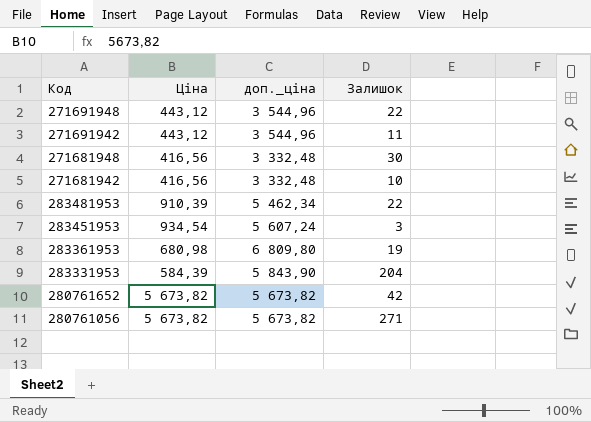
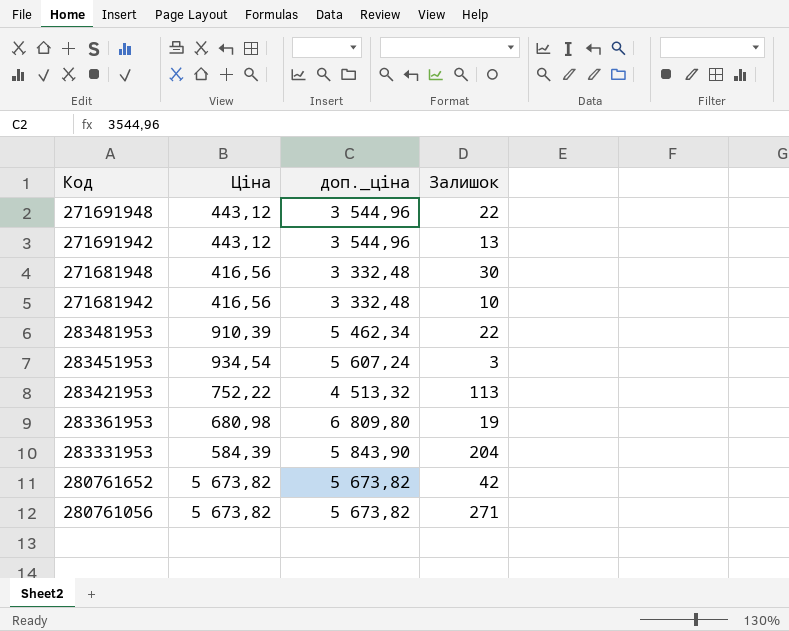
271691942 | Залишок: 11 -> 13
row 283421953: none -> 752,22 | 4 513,32 | 113

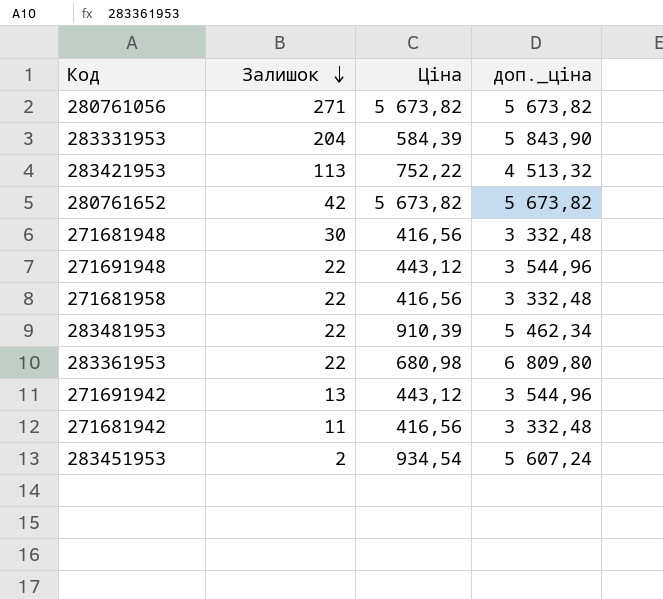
row order: none -> Залишок descending
column Залишок | position: 4 -> 2
row 271681958: none -> 22 | 416,56 | 3 332,48
283361953 | Залишок: 19 -> 22
271681942 | Залишок: 10 -> 11
283451953 | Залишок: 3 -> 2

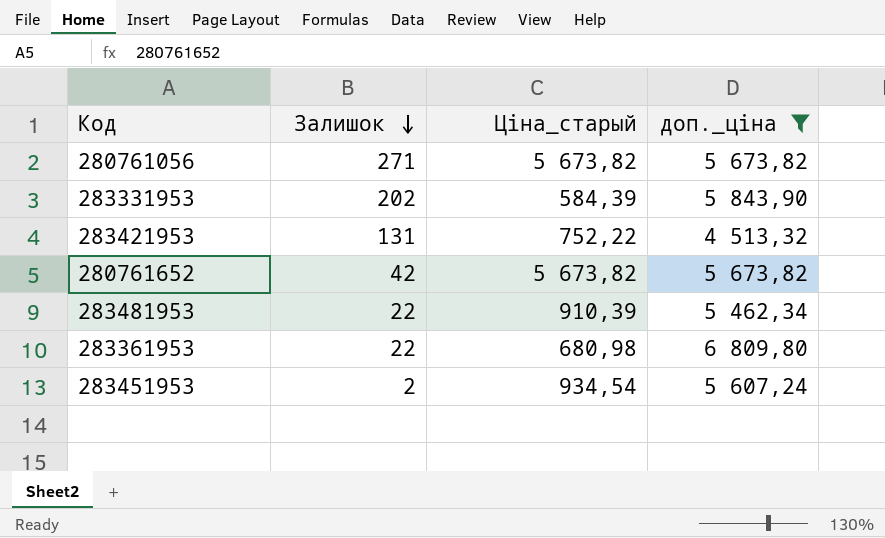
filter: none -> доп._ціна >= 4 513,32
column name: Ціна -> Ціна_старый
283331953 | Залишок: 204 -> 202
283421953 | Залишок: 113 -> 131

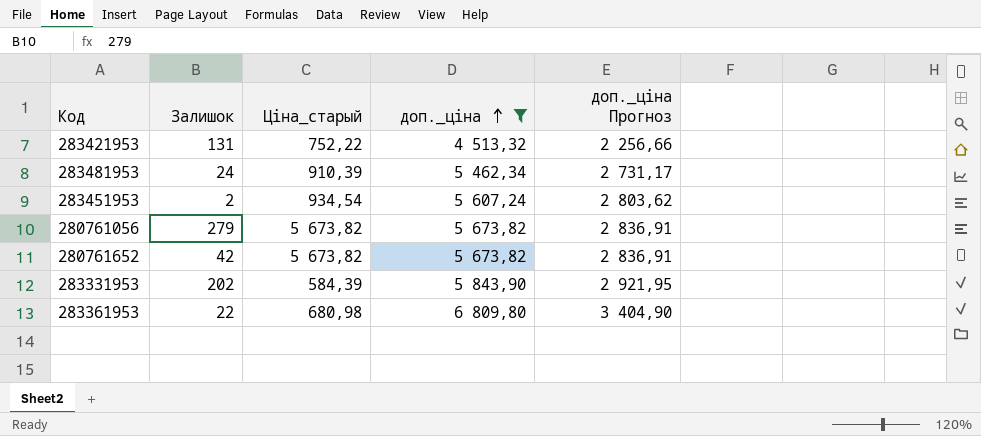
row order: Залишок descending -> доп._ціна ascending
column доп._ціна Прогноз | formula: none -> [доп._ціна] * 0,5
283481953 | Залишок: 22 -> 24
280761056 | Залишок: 271 -> 279

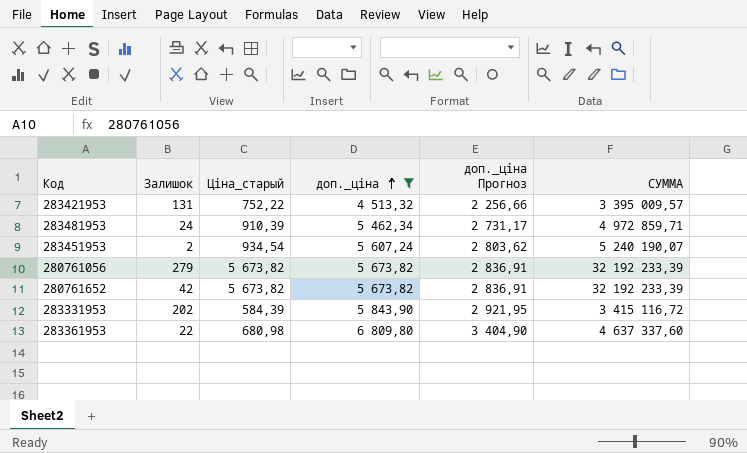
column СУММА | formula: none -> [Ціна_старый] * [доп._ціна]

